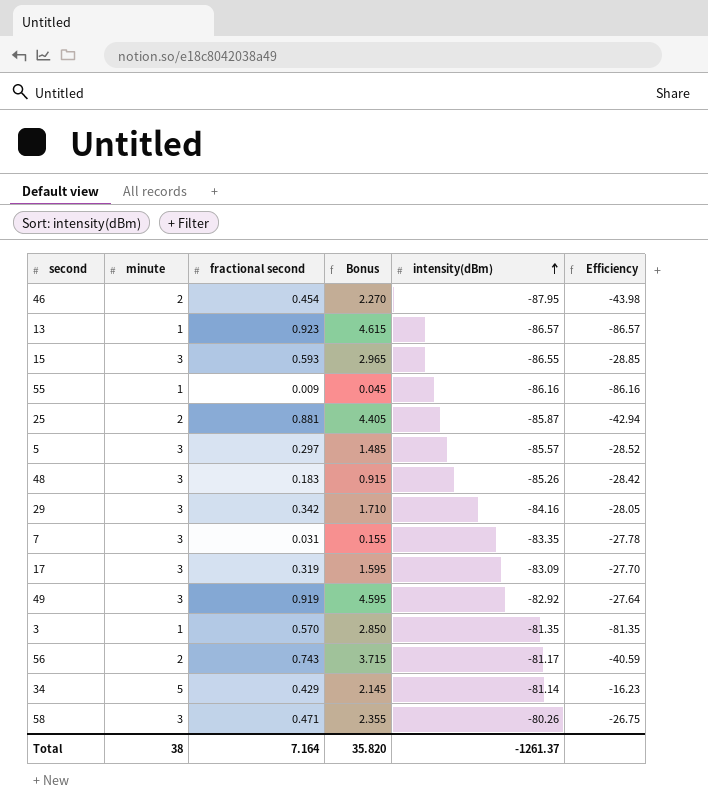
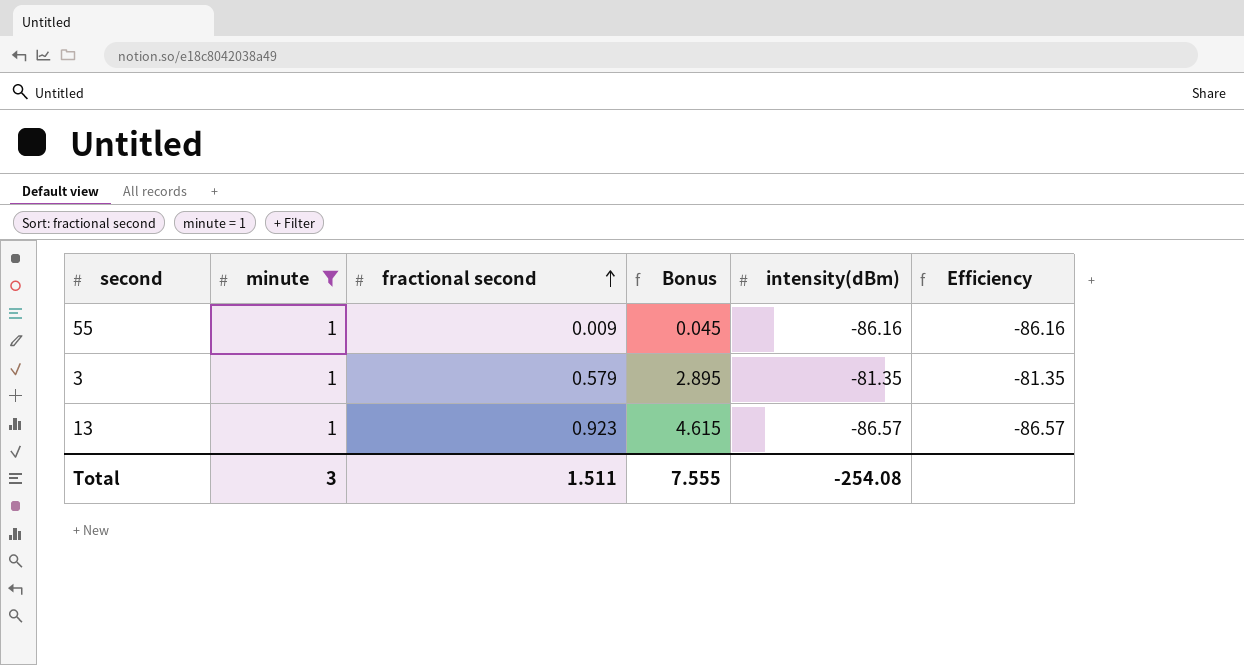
filter: none -> minute = 1
row order: intensity(dBm) ascending -> fractional second ascending
3 | fractional second: 0.570 -> 0.579
3 | Bonus: 2.850 -> 2.895
Total | minute: 38 -> 3
Total | fractional second: 7.164 -> 1.511
Total | Bonus: 35.820 -> 7.555
Total | intensity(dBm): -1261.37 -> -254.08

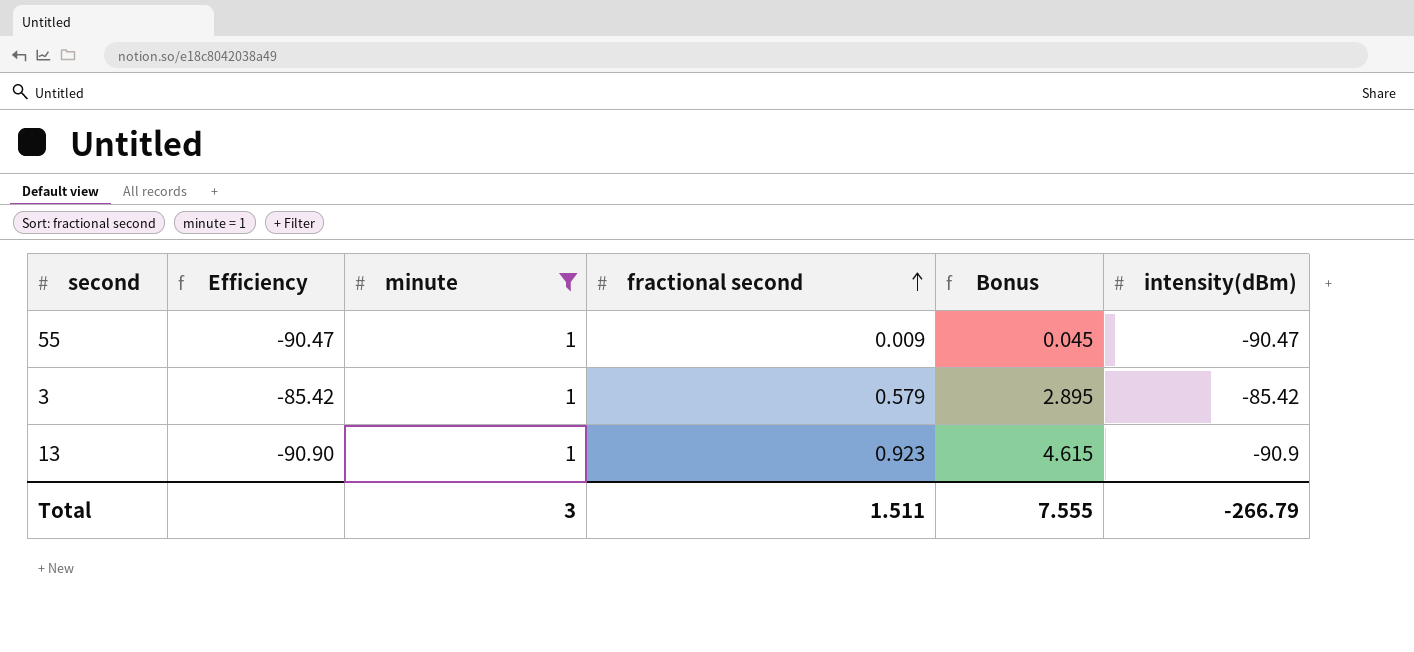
column Efficiency | position: 6 -> 2
55 | Efficiency: -86.16 -> -90.47
55 | intensity(dBm): -86.16 -> -90.47
3 | Efficiency: -81.35 -> -85.42
3 | intensity(dBm): -81.35 -> -85.42
13 | Efficiency: -86.57 -> -90.90
13 | intensity(dBm): -86.57 -> -90.9
Total | intensity(dBm): -254.08 -> -266.79

